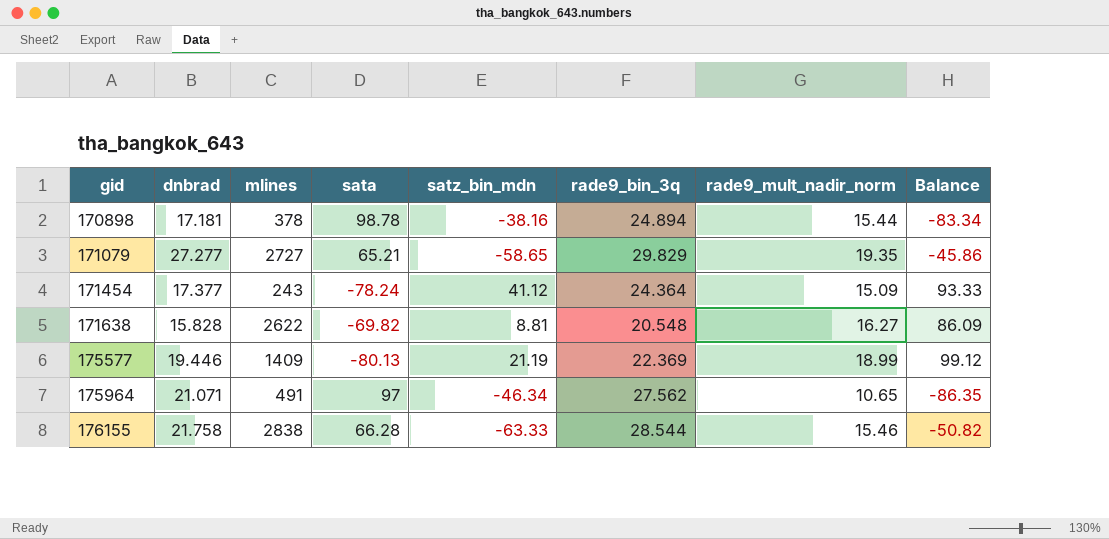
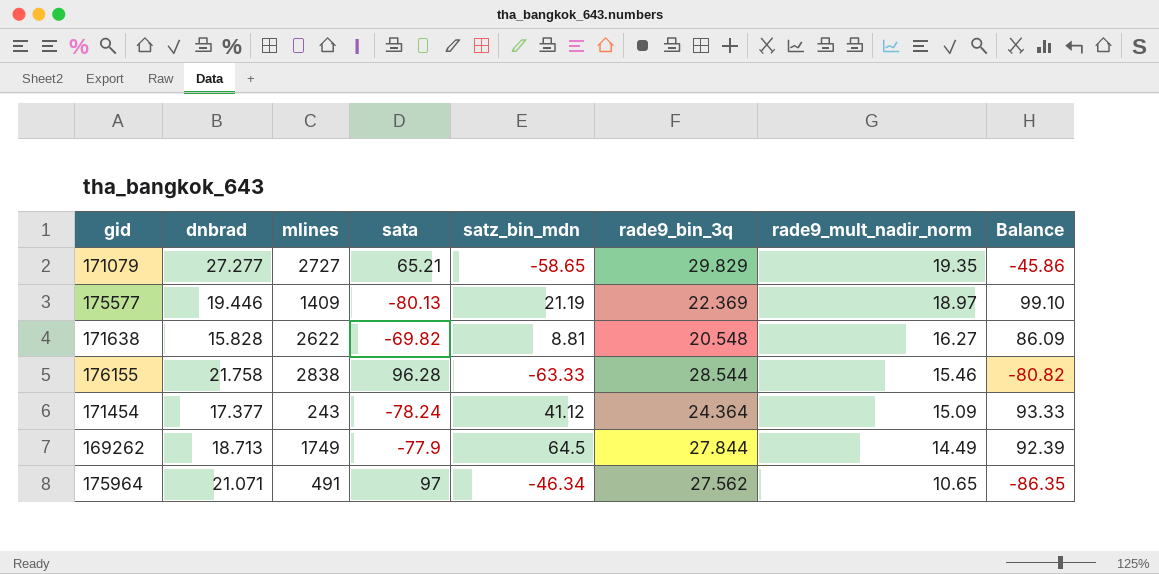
row order: gid ascending -> rade9_mult_nadir_norm descending
row 170898: 17.181 | 378 | 98.78 | -38.16 | 24.894 | 15.44 | -83.34 -> none
175577 | rade9_mult_nadir_norm: 18.99 -> 18.97
175577 | Balance: 99.12 -> 99.10
176155 | sata: 66.28 -> 96.28
176155 | Balance: -50.82 -> -80.82
row 169262: none -> 18.713 | 1749 | -77.9 | 64.5 | 27.844 | 14.49 | 92.39

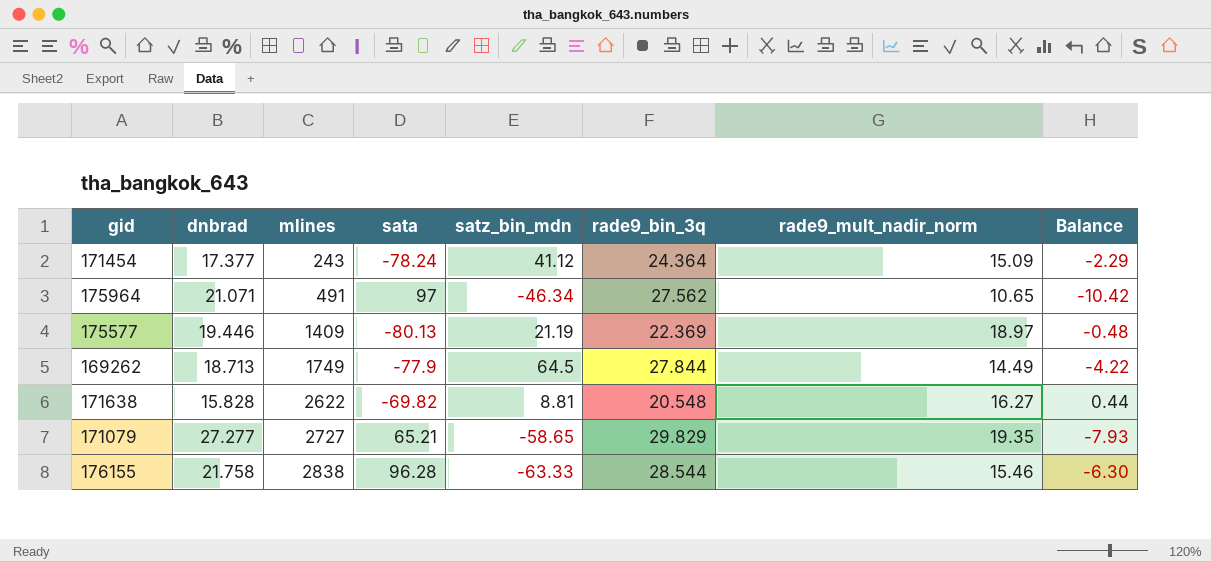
row order: rade9_mult_nadir_norm descending -> mlines ascending
column Balance | formula: [rade9_mult_nadir_norm] - [sata] -> [rade9_mult_nadir_norm] - [dnbrad]

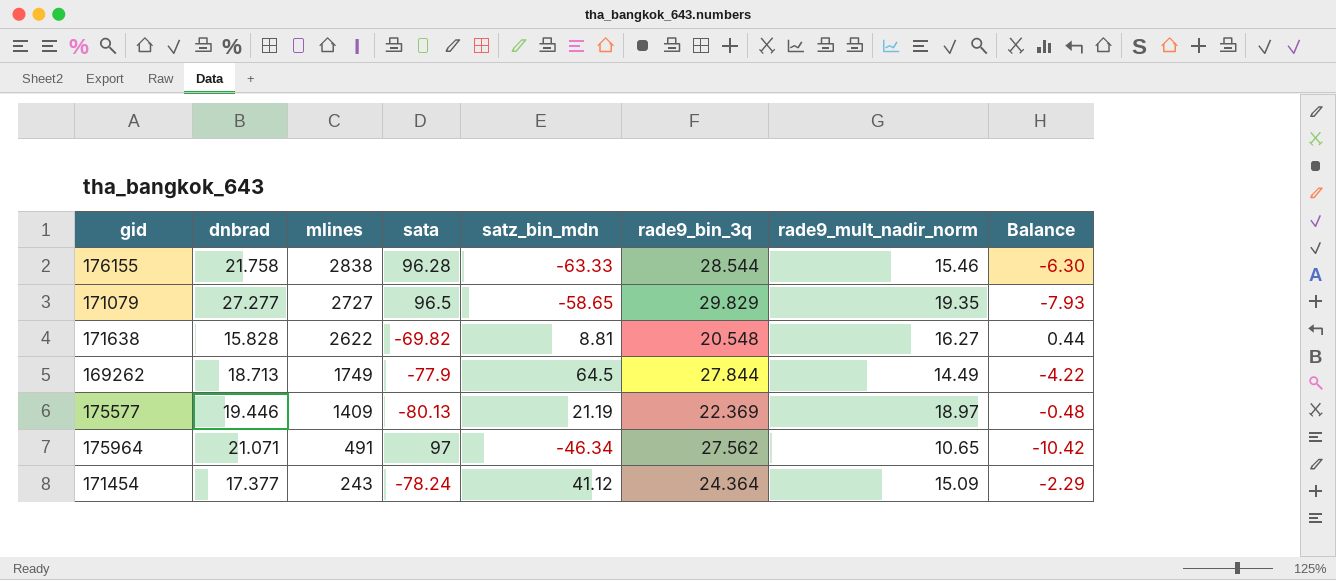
row order: mlines ascending -> mlines descending
171079 | sata: 65.21 -> 96.5

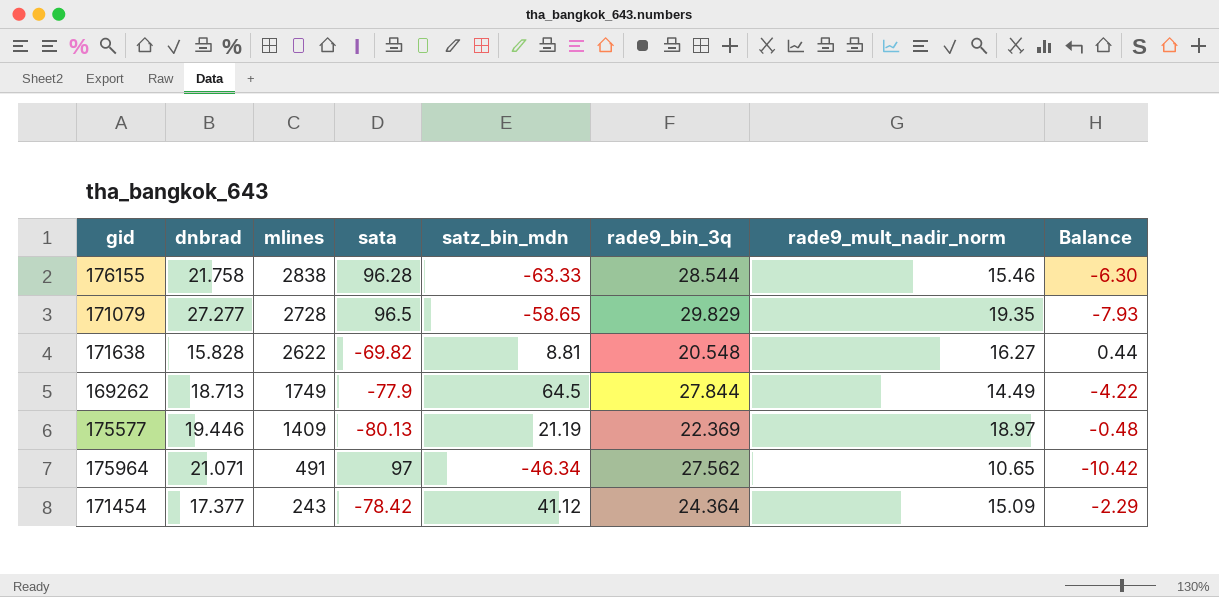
171079 | mlines: 2727 -> 2728
171454 | sata: -78.24 -> -78.42

